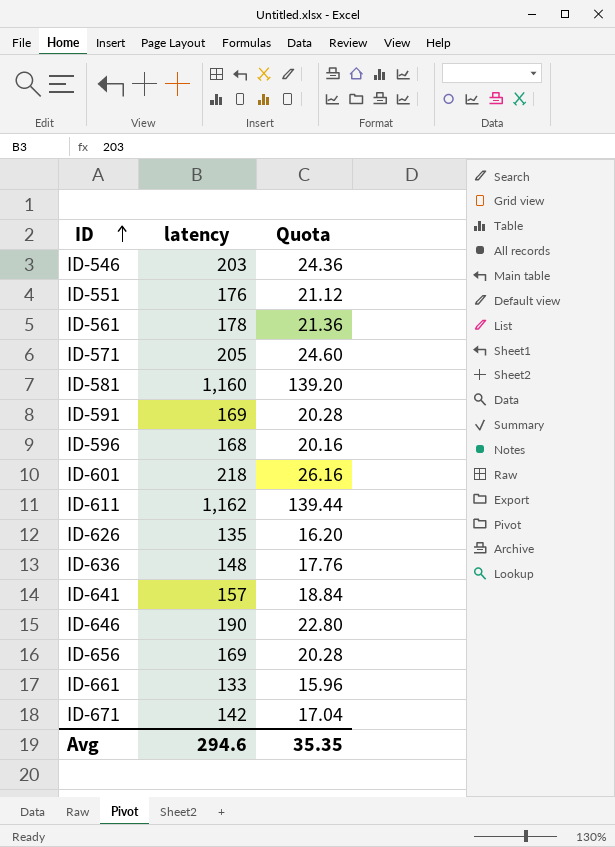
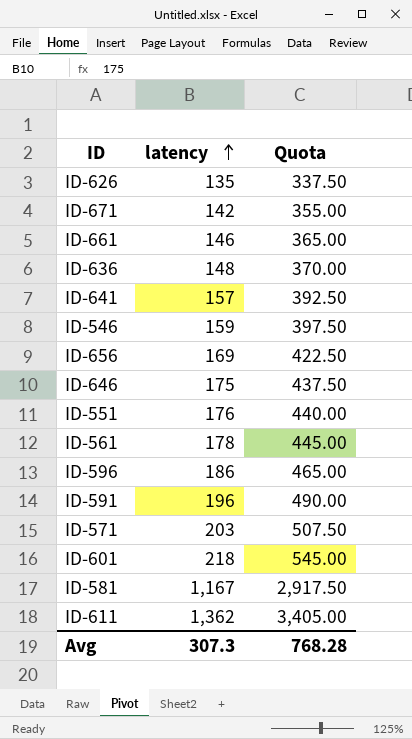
row order: ID ascending -> latency ascending
column Quota | formula: [latency] * 0.12 -> [latency] * 2.5
ID-661 | latency: 133 -> 146
ID-546 | latency: 203 -> 159
ID-646 | latency: 190 -> 175
ID-596 | latency: 168 -> 186
ID-591 | latency: 169 -> 196
ID-571 | latency: 205 -> 203
ID-581 | latency: 1,160 -> 1,167
ID-611 | latency: 1,162 -> 1,362
Avg | latency: 294.6 -> 307.3
Avg | Quota: 35.35 -> 768.28

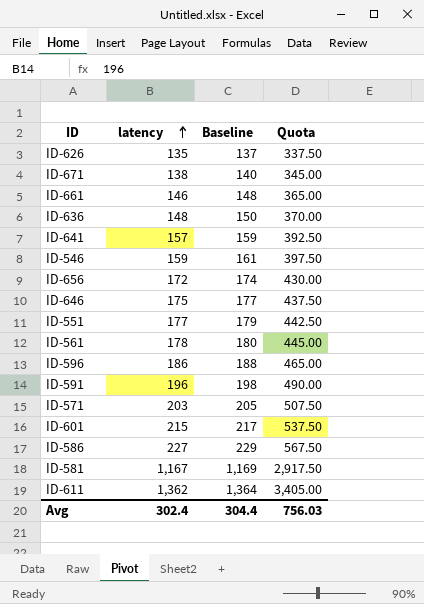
column Baseline | formula: none -> [latency] + 2
ID-671 | latency: 142 -> 138
ID-671 | Quota: 355.00 -> 345.00
ID-656 | latency: 169 -> 172
ID-656 | Quota: 422.50 -> 430.00
ID-551 | latency: 176 -> 177
ID-551 | Quota: 440.00 -> 442.50
ID-601 | latency: 218 -> 215
ID-601 | Quota: 545.00 -> 537.50
row ID-586: none -> 227 | 229 | 567.50
Avg | latency: 307.3 -> 302.4
Avg | Quota: 768.28 -> 756.03

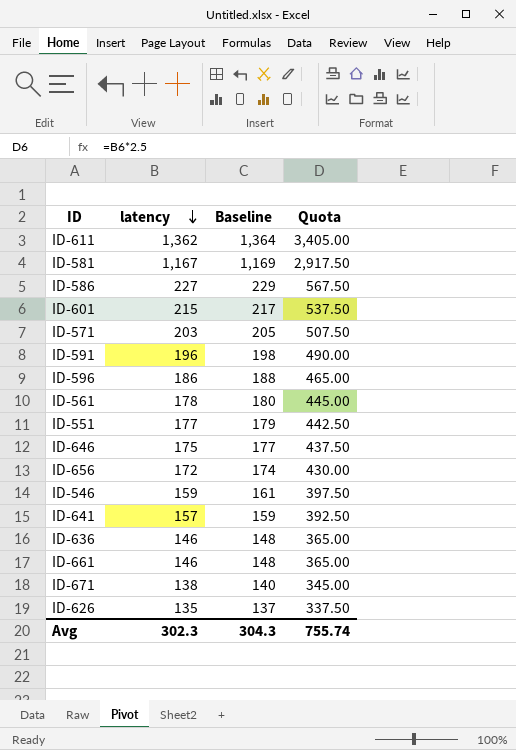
row order: latency ascending -> latency descending
ID-636 | latency: 148 -> 146
ID-636 | Baseline: 150 -> 148
ID-636 | Quota: 370.00 -> 365.00
Avg | latency: 302.4 -> 302.3
Avg | Baseline: 304.4 -> 304.3
Avg | Quota: 756.03 -> 755.74

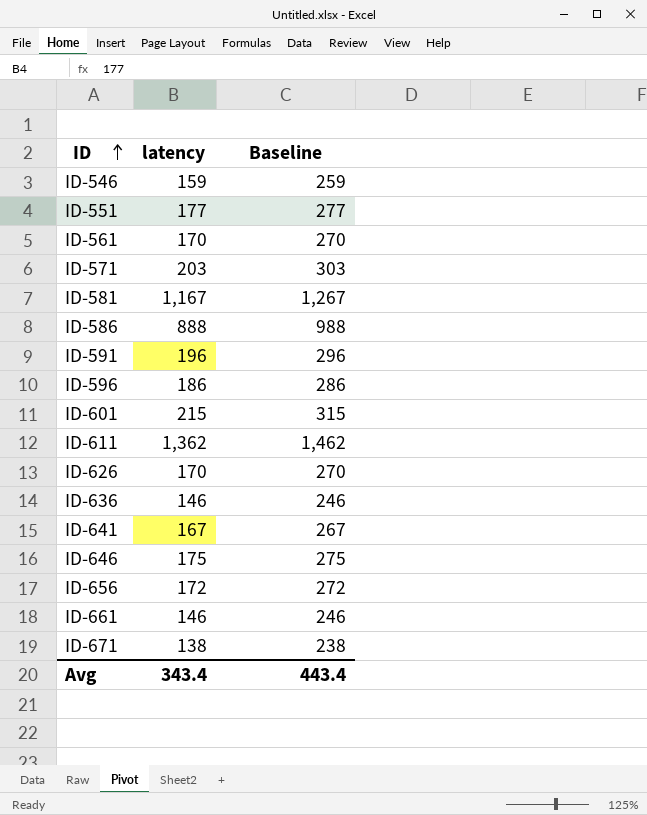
row order: latency descending -> ID ascending
column Quota | formula: [latency] * 2.5 -> none
column Baseline | formula: [latency] + 2 -> [latency] + 100
ID-561 | latency: 178 -> 170
ID-586 | latency: 227 -> 888
ID-626 | latency: 135 -> 170
ID-641 | latency: 157 -> 167
Avg | latency: 302.3 -> 343.4
Avg | Baseline: 304.3 -> 443.4

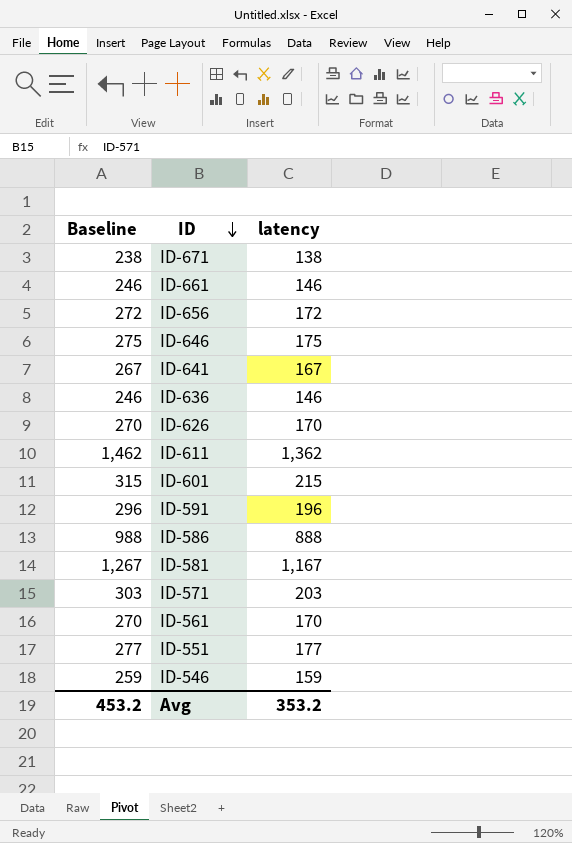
row order: ID ascending -> ID descending
column Baseline | position: 3 -> 1
row ID-596: 186 | 286 -> none
Avg | Baseline: 443.4 -> 453.2
Avg | latency: 343.4 -> 353.2

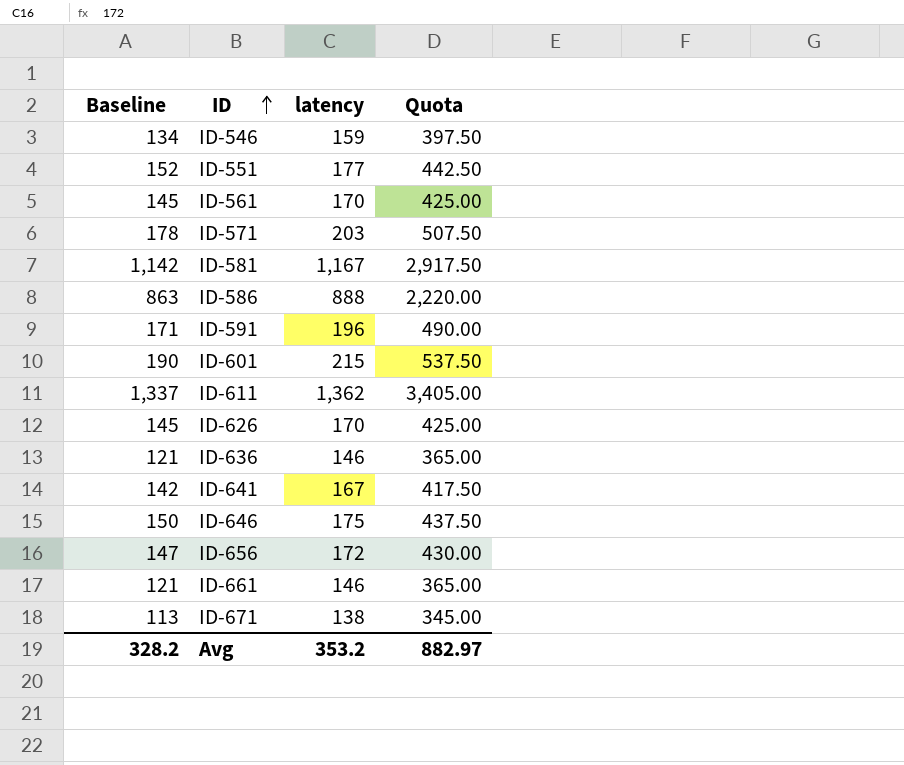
row order: ID descending -> ID ascending
column Baseline | formula: [latency] + 100 -> [latency] - 25
column Quota | formula: none -> [latency] * 2.5
Avg | Baseline: 453.2 -> 328.2

